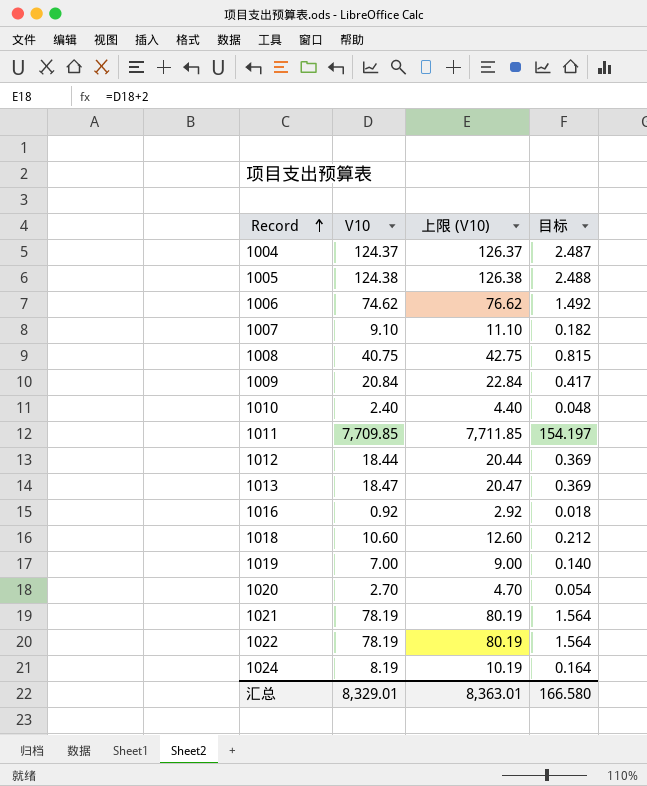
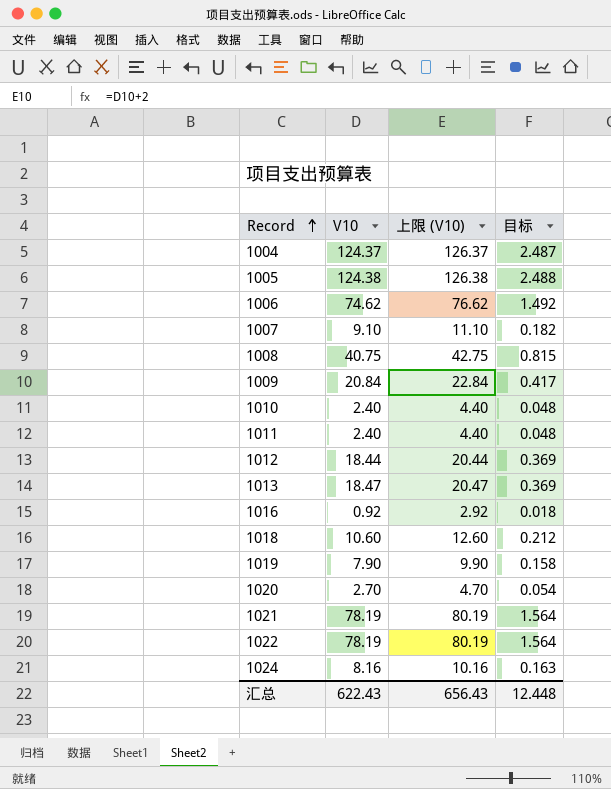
1011 | V10: 7,709.85 -> 2.40
1011 | 上限 (V10): 7,711.85 -> 4.40
1011 | 目标: 154.197 -> 0.048
1019 | V10: 7.00 -> 7.90
1019 | 上限 (V10): 9.00 -> 9.90
1019 | 目标: 0.140 -> 0.158
1024 | V10: 8.19 -> 8.16
1024 | 上限 (V10): 10.19 -> 10.16
1024 | 目标: 0.164 -> 0.163
汇总 | V10: 8,329.01 -> 622.43
汇总 | 上限 (V10): 8,363.01 -> 656.43
汇总 | 目标: 166.580 -> 12.448

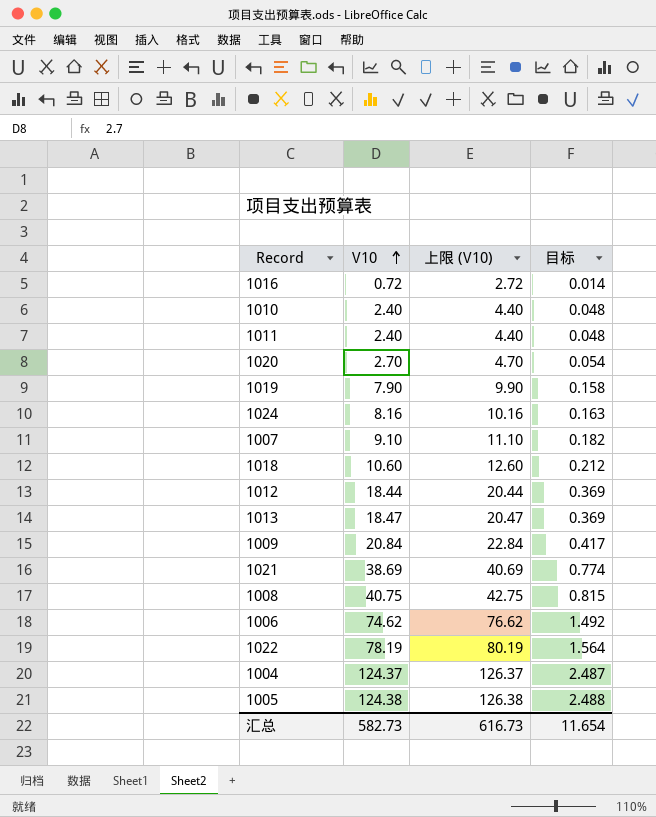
row order: Record ascending -> V10 ascending
1016 | V10: 0.92 -> 0.72
1016 | 上限 (V10): 2.92 -> 2.72
1016 | 目标: 0.018 -> 0.014
1021 | V10: 78.19 -> 38.69
1021 | 上限 (V10): 80.19 -> 40.69
1021 | 目标: 1.564 -> 0.774
汇总 | V10: 622.43 -> 582.73
汇总 | 上限 (V10): 656.43 -> 616.73
汇总 | 目标: 12.448 -> 11.654

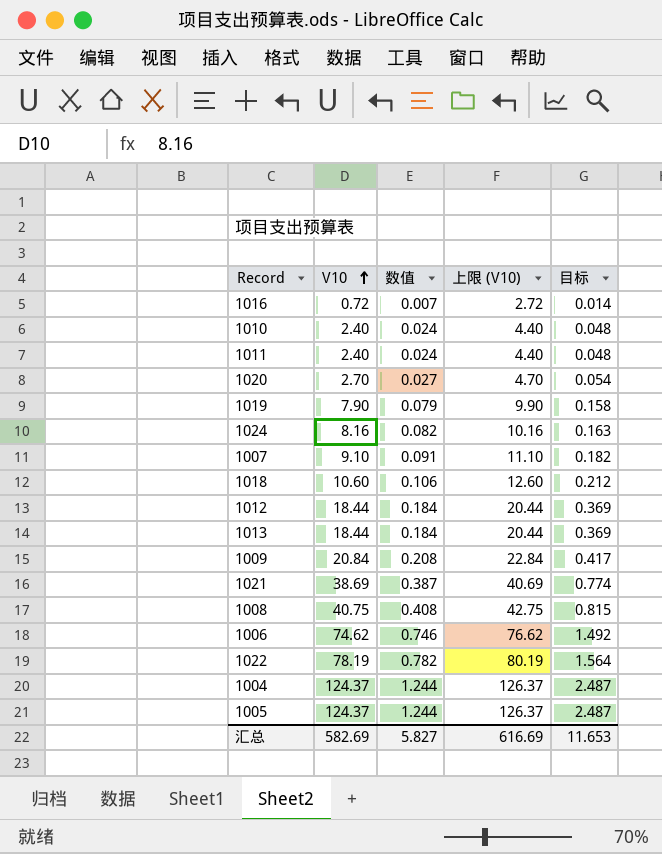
column 数值 | formula: none -> [V10] * 0.01
1013 | V10: 18.47 -> 18.44
1013 | 上限 (V10): 20.47 -> 20.44
1005 | V10: 124.38 -> 124.37
1005 | 上限 (V10): 126.38 -> 126.37
1005 | 目标: 2.488 -> 2.487
汇总 | V10: 582.73 -> 582.69
汇总 | 上限 (V10): 616.73 -> 616.69
汇总 | 目标: 11.654 -> 11.653

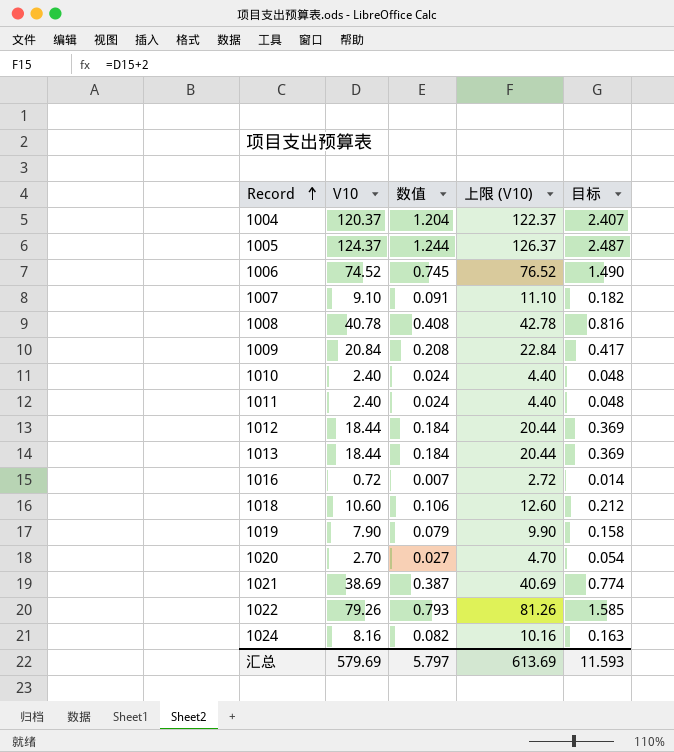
row order: V10 ascending -> Record ascending
1004 | V10: 124.37 -> 120.37
1004 | 数值: 1.244 -> 1.204
1004 | 上限 (V10): 126.37 -> 122.37
1004 | 目标: 2.487 -> 2.407
1006 | V10: 74.62 -> 74.52
1006 | 数值: 0.746 -> 0.745
1006 | 上限 (V10): 76.62 -> 76.52
1006 | 目标: 1.492 -> 1.490
1008 | V10: 40.75 -> 40.78
1008 | 上限 (V10): 42.75 -> 42.78
1008 | 目标: 0.815 -> 0.816
1022 | V10: 78.19 -> 79.26
1022 | 数值: 0.782 -> 0.793
1022 | 上限 (V10): 80.19 -> 81.26
1022 | 目标: 1.564 -> 1.585
汇总 | V10: 582.69 -> 579.69
汇总 | 数值: 5.827 -> 5.797
汇总 | 上限 (V10): 616.69 -> 613.69
汇总 | 目标: 11.653 -> 11.593

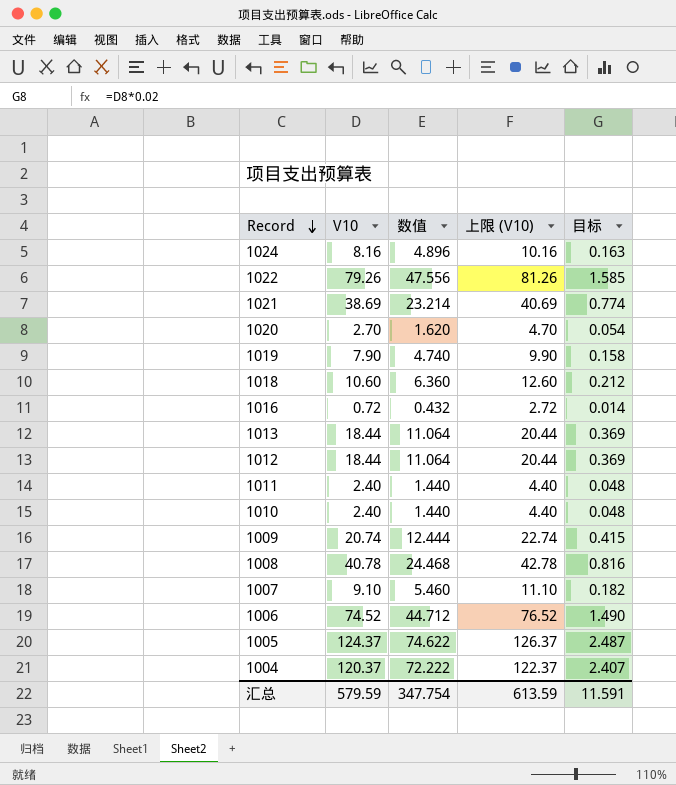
row order: Record ascending -> Record descending
column 数值 | formula: [V10] * 0.01 -> [V10] * 0.6
1009 | V10: 20.84 -> 20.74
1009 | 上限 (V10): 22.84 -> 22.74
1009 | 目标: 0.417 -> 0.415
汇总 | V10: 579.69 -> 579.59
汇总 | 数值: 5.797 -> 347.754
汇总 | 上限 (V10): 613.69 -> 613.59
汇总 | 目标: 11.593 -> 11.591

